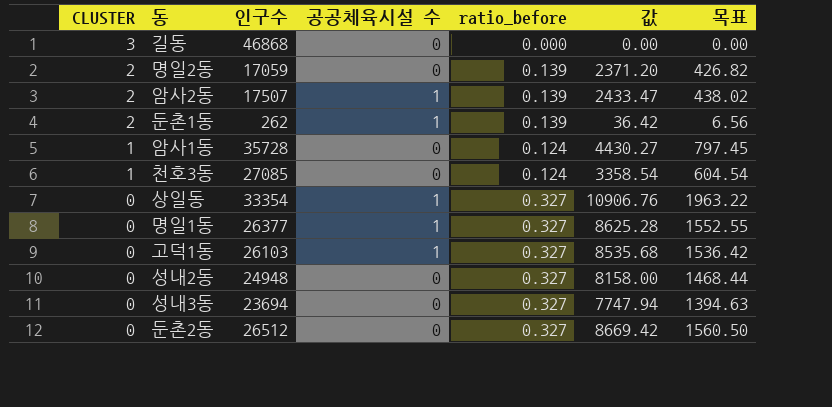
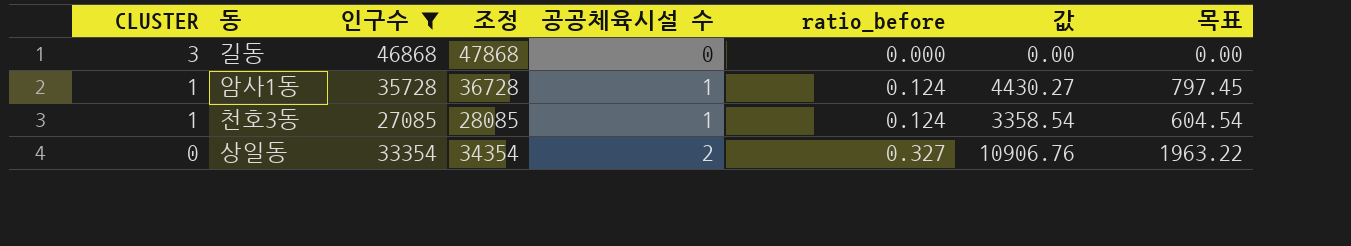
filter: none -> 인구수 >= 27085
column 조정 | formula: none -> [인구수] + 1000
암사1동 | 공공체육시설 수: 0 -> 1
천호3동 | 공공체육시설 수: 0 -> 1
상일동 | 공공체육시설 수: 1 -> 2

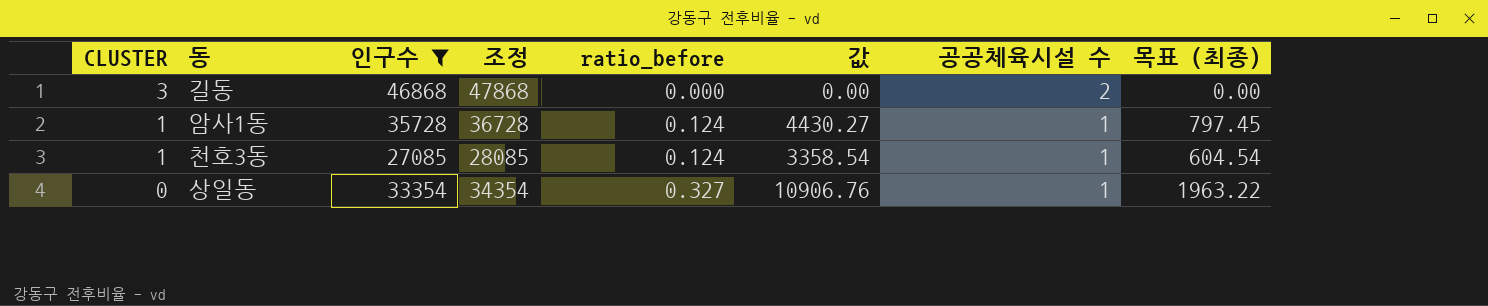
column 공공체육시설 수 | position: 5 -> 7
column name: 목표 -> 목표 (최종)
길동 | 공공체육시설 수: 0 -> 2
상일동 | 공공체육시설 수: 2 -> 1

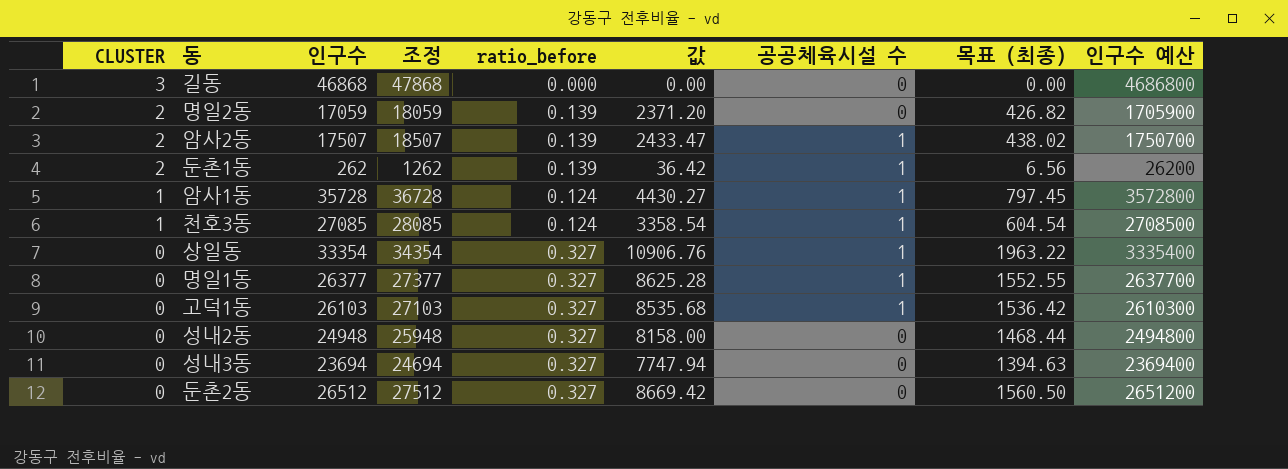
filter: 인구수 >= 27085 -> none
column 인구수 예산 | formula: none -> [인구수] * 100
길동 | 공공체육시설 수: 2 -> 0

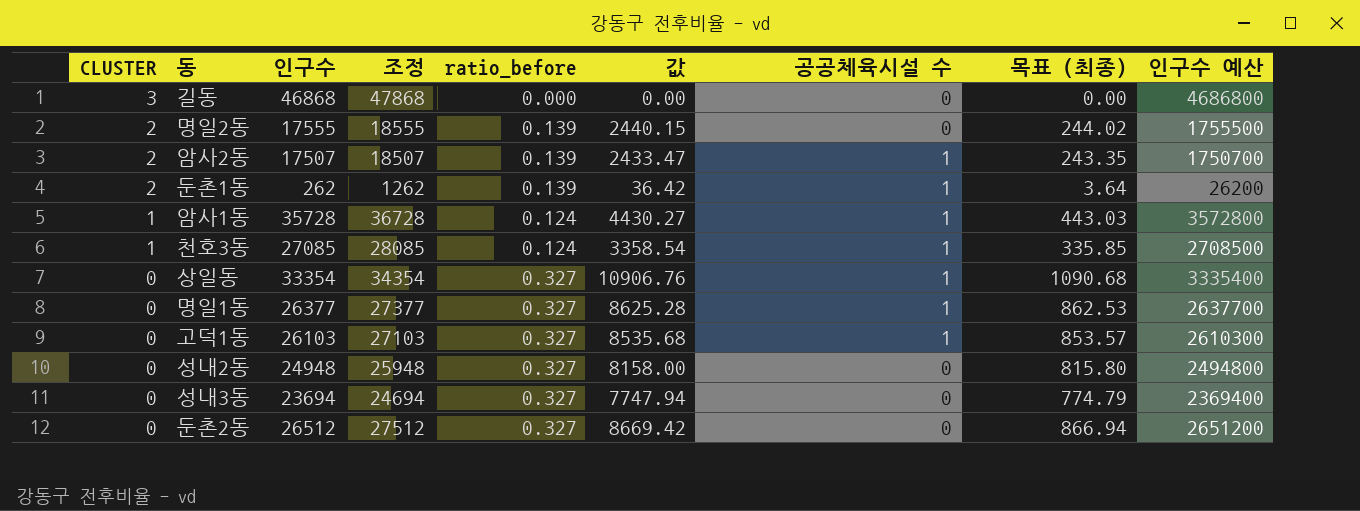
column 목표 (최종) | formula: [값] * 0.18 -> [값] * 0.1
명일2동 | 인구수: 17059 -> 17555
명일2동 | 조정: 18059 -> 18555
명일2동 | 값: 2371.20 -> 2440.15
명일2동 | 인구수 예산: 1705900 -> 1755500

